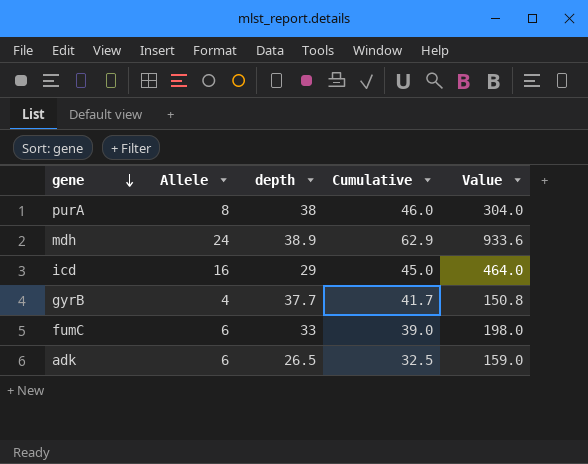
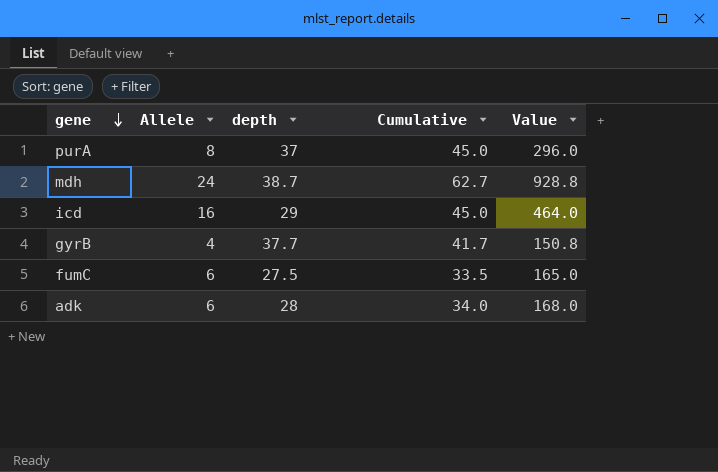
purA | depth: 38 -> 37
purA | Cumulative: 46.0 -> 45.0
purA | Value: 304.0 -> 296.0
mdh | depth: 38.9 -> 38.7
mdh | Cumulative: 62.9 -> 62.7
mdh | Value: 933.6 -> 928.8
fumC | depth: 33 -> 27.5
fumC | Cumulative: 39.0 -> 33.5
fumC | Value: 198.0 -> 165.0
adk | depth: 26.5 -> 28
adk | Cumulative: 32.5 -> 34.0
adk | Value: 159.0 -> 168.0

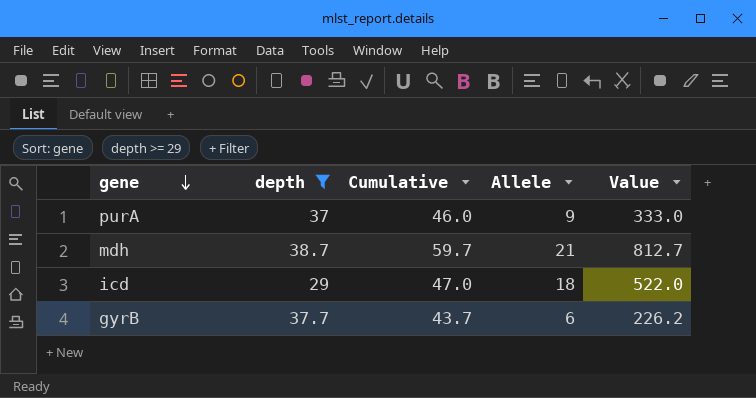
filter: none -> depth >= 29
column Allele | position: 2 -> 4
purA | Cumulative: 45.0 -> 46.0
purA | Allele: 8 -> 9
purA | Value: 296.0 -> 333.0
mdh | Cumulative: 62.7 -> 59.7
mdh | Allele: 24 -> 21
mdh | Value: 928.8 -> 812.7
icd | Cumulative: 45.0 -> 47.0
icd | Allele: 16 -> 18
icd | Value: 464.0 -> 522.0
gyrB | Cumulative: 41.7 -> 43.7
gyrB | Allele: 4 -> 6
gyrB | Value: 150.8 -> 226.2

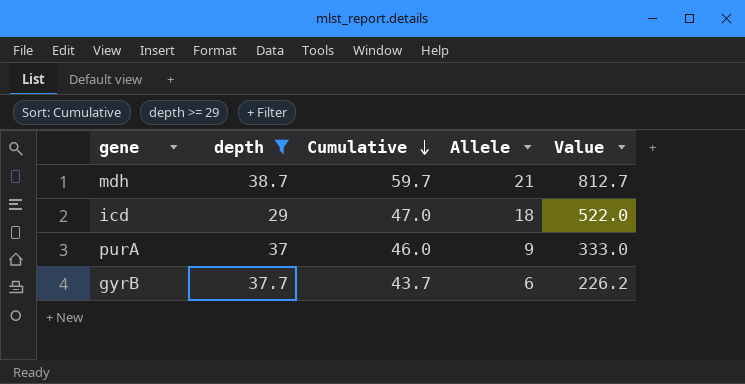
row order: gene descending -> Cumulative descending

